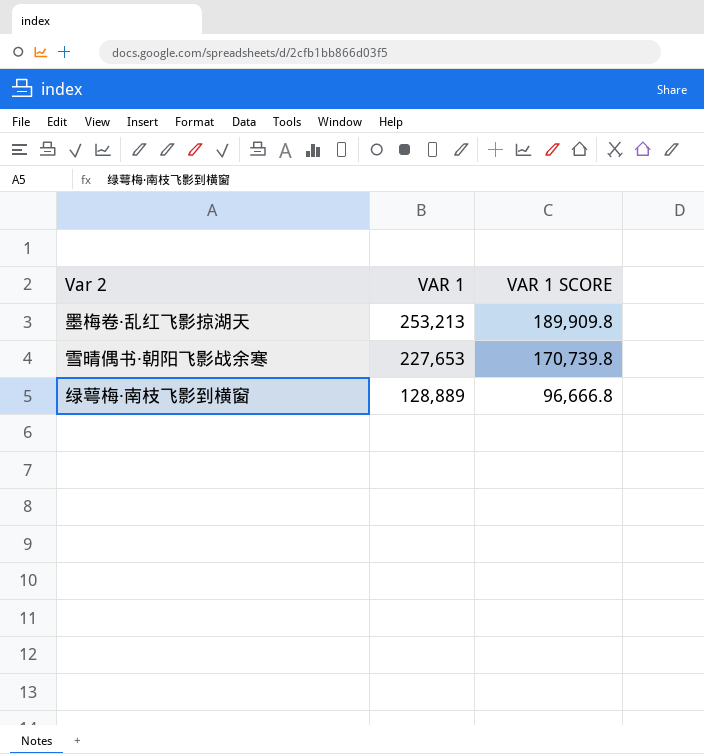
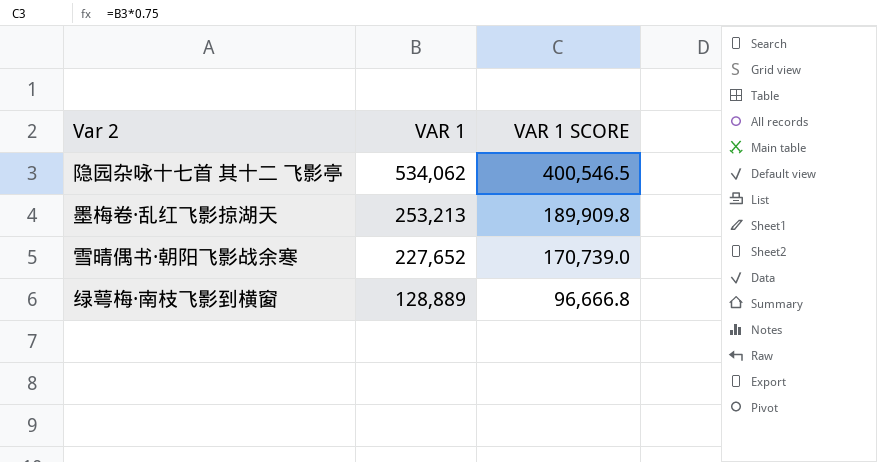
row 隐园杂咏十七首 其十二 飞影亭: none -> 534,062 | 400,546.5
雪晴偶书·朝阳飞影战余寒 | VAR 1: 227,653 -> 227,652
雪晴偶书·朝阳飞影战余寒 | VAR 1 SCORE: 170,739.8 -> 170,739.0

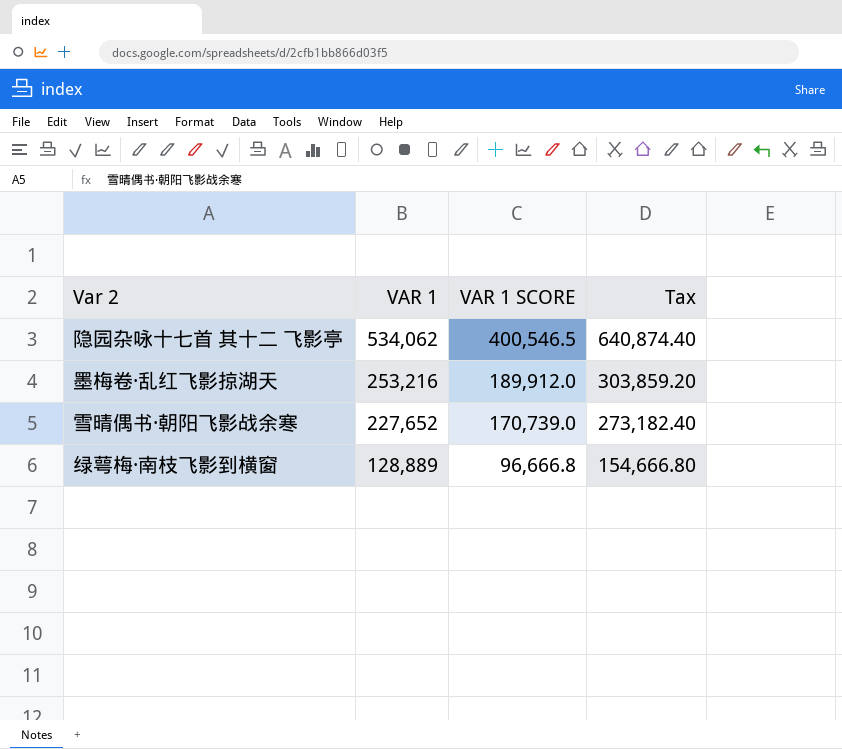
column Tax | formula: none -> [VAR 1] * 1.2
墨梅卷·乱红飞影掠湖天 | VAR 1: 253,213 -> 253,216
墨梅卷·乱红飞影掠湖天 | VAR 1 SCORE: 189,909.8 -> 189,912.0

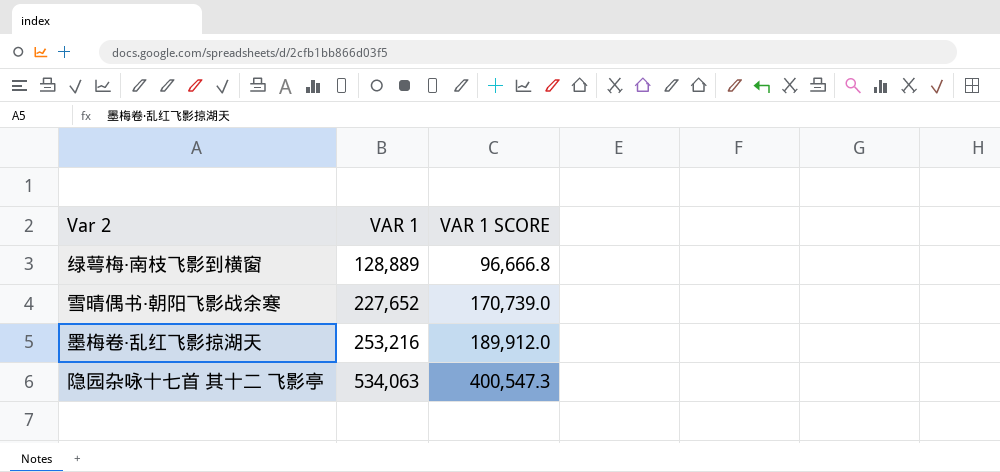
row order: VAR 1 descending -> VAR 1 ascending
column Tax | formula: [VAR 1] * 1.2 -> none
隐园杂咏十七首 其十二 飞影亭 | VAR 1: 534,062 -> 534,063
隐园杂咏十七首 其十二 飞影亭 | VAR 1 SCORE: 400,546.5 -> 400,547.3

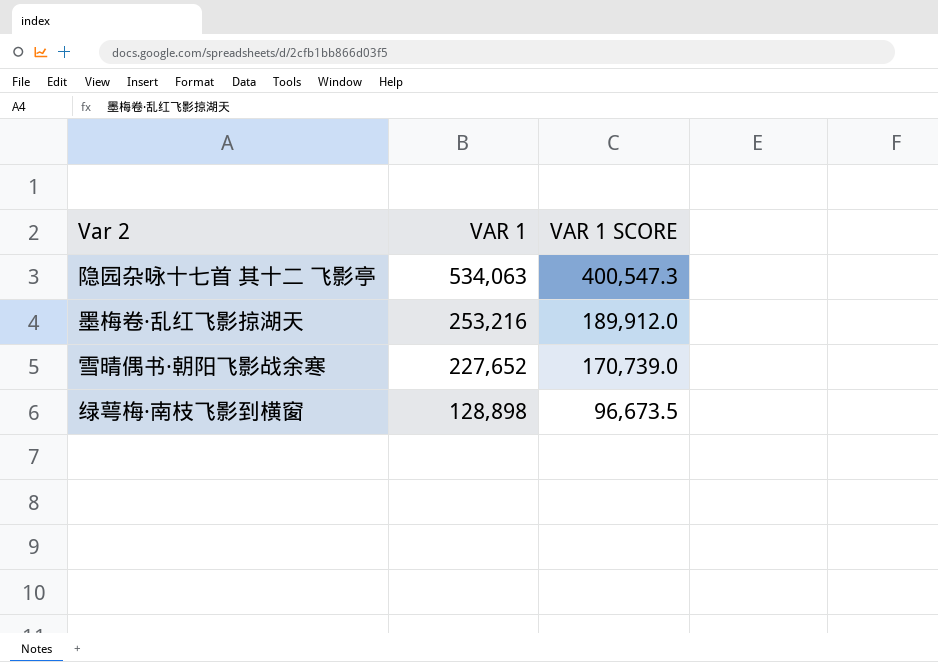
row order: VAR 1 ascending -> VAR 1 descending
绿萼梅·南枝飞影到横窗 | VAR 1: 128,889 -> 128,898
绿萼梅·南枝飞影到横窗 | VAR 1 SCORE: 96,666.8 -> 96,673.5

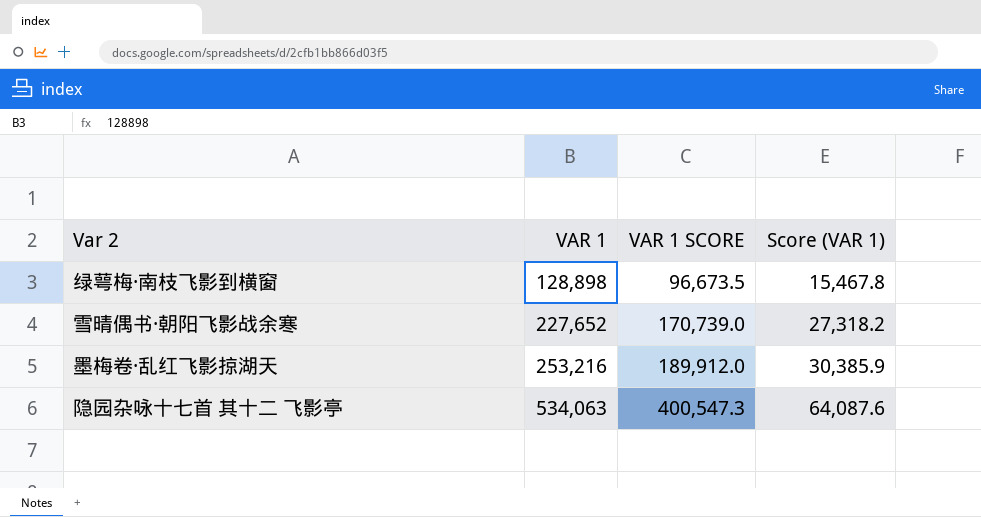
row order: VAR 1 descending -> VAR 1 ascending
column Score (VAR 1) | formula: none -> [VAR 1] * 0.12

